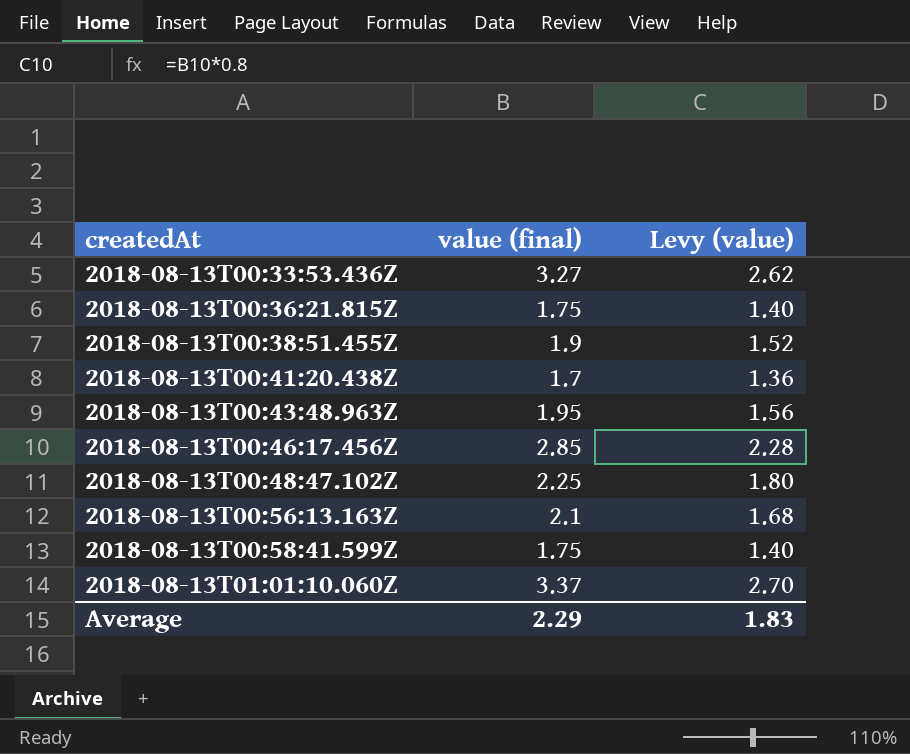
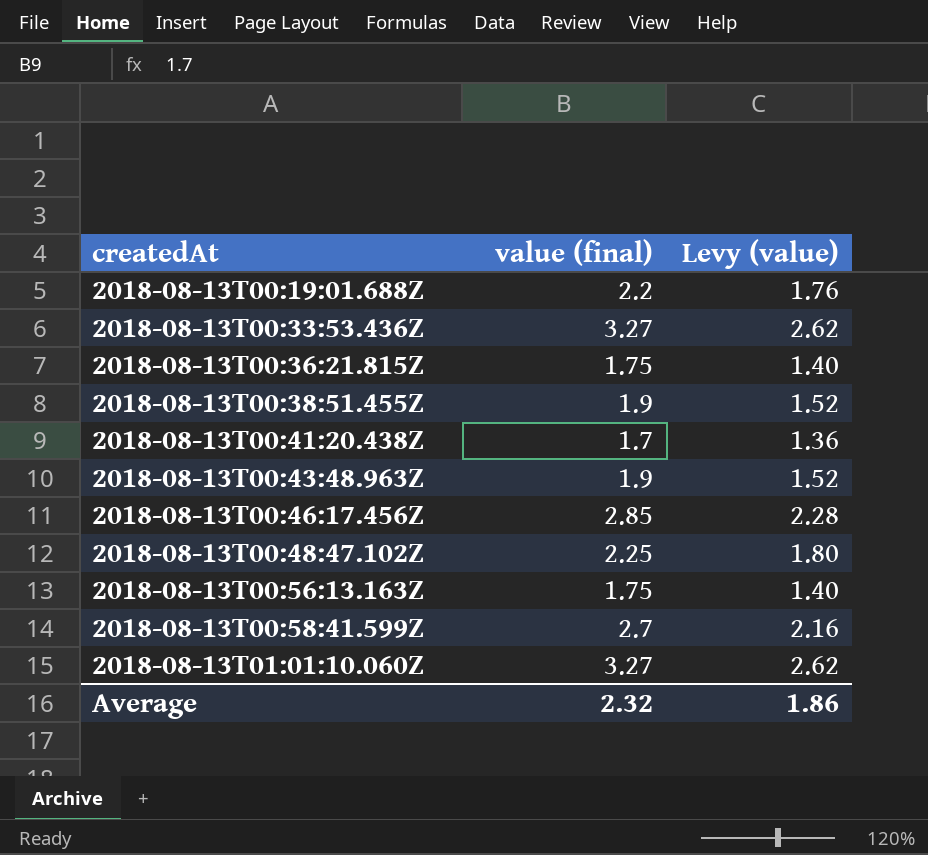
row 2018-08-13T00:19:01.688Z: none -> 2.2 | 1.76
2018-08-13T00:43:48.963Z | value (final): 1.95 -> 1.9
2018-08-13T00:43:48.963Z | Levy (value): 1.56 -> 1.52
2018-08-13T00:56:13.163Z | value (final): 2.1 -> 1.75
2018-08-13T00:56:13.163Z | Levy (value): 1.68 -> 1.40
2018-08-13T00:58:41.599Z | value (final): 1.75 -> 2.7
2018-08-13T00:58:41.599Z | Levy (value): 1.40 -> 2.16
2018-08-13T01:01:10.060Z | value (final): 3.37 -> 3.27
2018-08-13T01:01:10.060Z | Levy (value): 2.70 -> 2.62
Average | value (final): 2.29 -> 2.32
Average | Levy (value): 1.83 -> 1.86

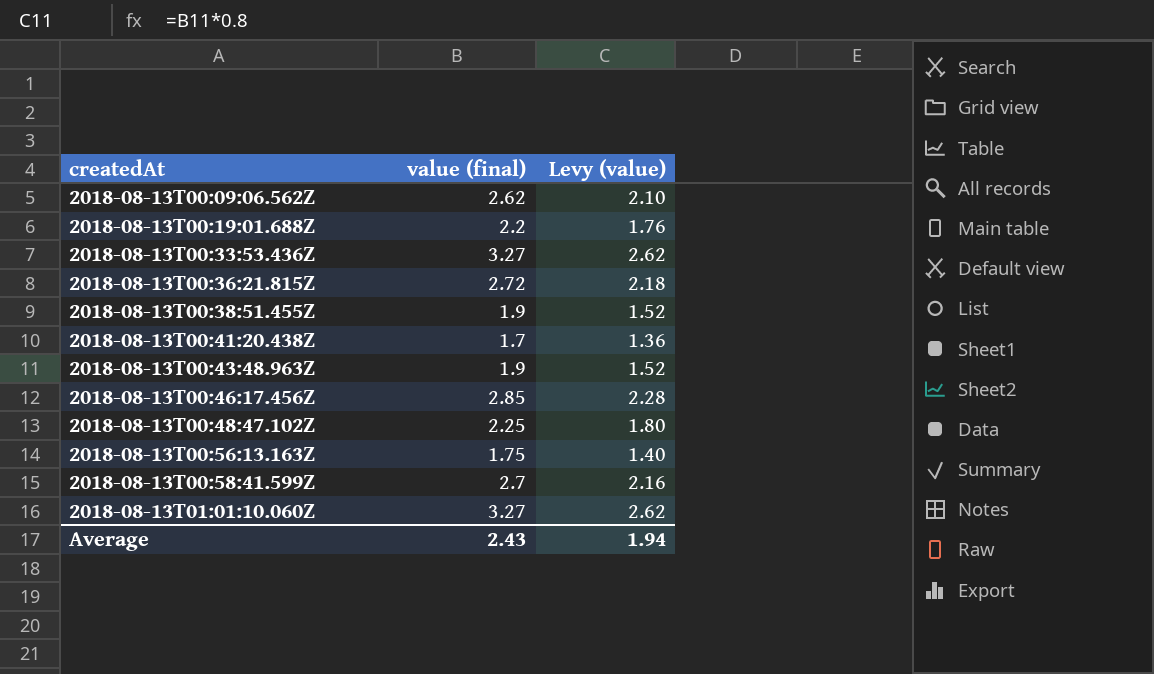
row 2018-08-13T00:09:06.562Z: none -> 2.62 | 2.10
2018-08-13T00:36:21.815Z | value (final): 1.75 -> 2.72
2018-08-13T00:36:21.815Z | Levy (value): 1.40 -> 2.18
Average | value (final): 2.32 -> 2.43
Average | Levy (value): 1.86 -> 1.94

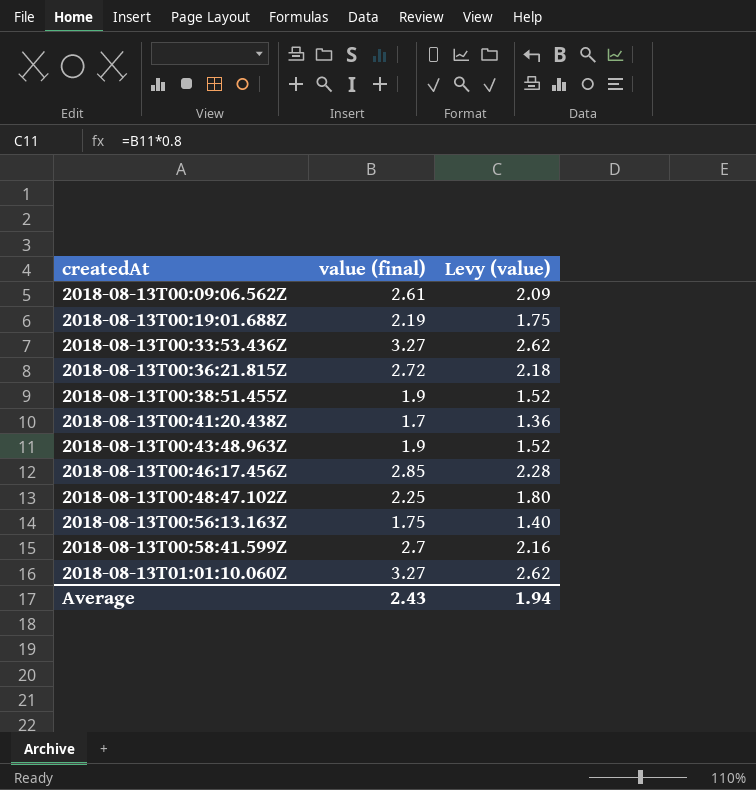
2018-08-13T00:09:06.562Z | value (final): 2.62 -> 2.61
2018-08-13T00:09:06.562Z | Levy (value): 2.10 -> 2.09
2018-08-13T00:19:01.688Z | value (final): 2.2 -> 2.19
2018-08-13T00:19:01.688Z | Levy (value): 1.76 -> 1.75

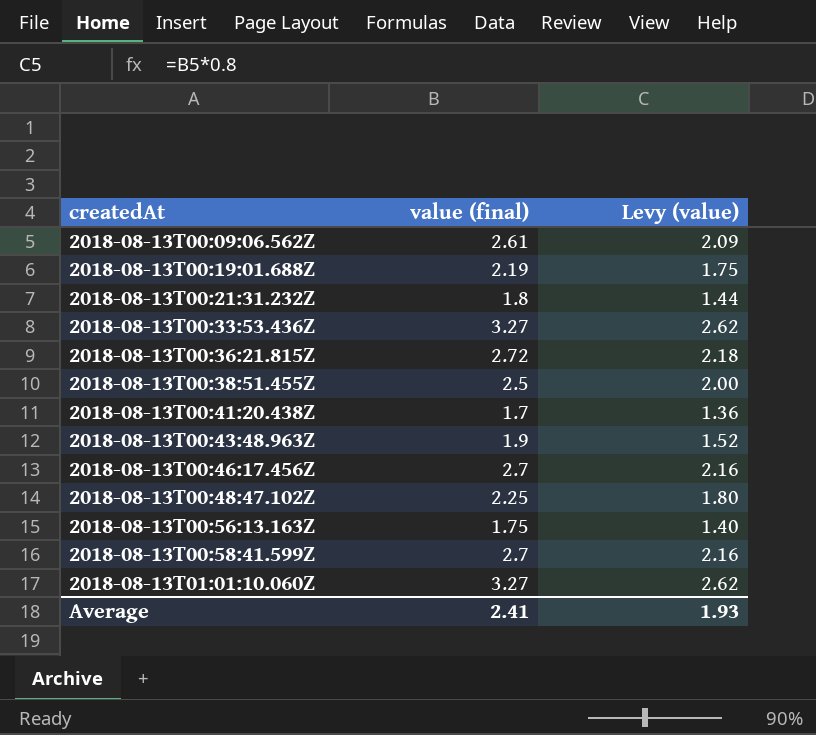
row 2018-08-13T00:21:31.232Z: none -> 1.8 | 1.44
2018-08-13T00:38:51.455Z | value (final): 1.9 -> 2.5
2018-08-13T00:38:51.455Z | Levy (value): 1.52 -> 2.00
2018-08-13T00:46:17.456Z | value (final): 2.85 -> 2.7
2018-08-13T00:46:17.456Z | Levy (value): 2.28 -> 2.16
Average | value (final): 2.43 -> 2.41
Average | Levy (value): 1.94 -> 1.93

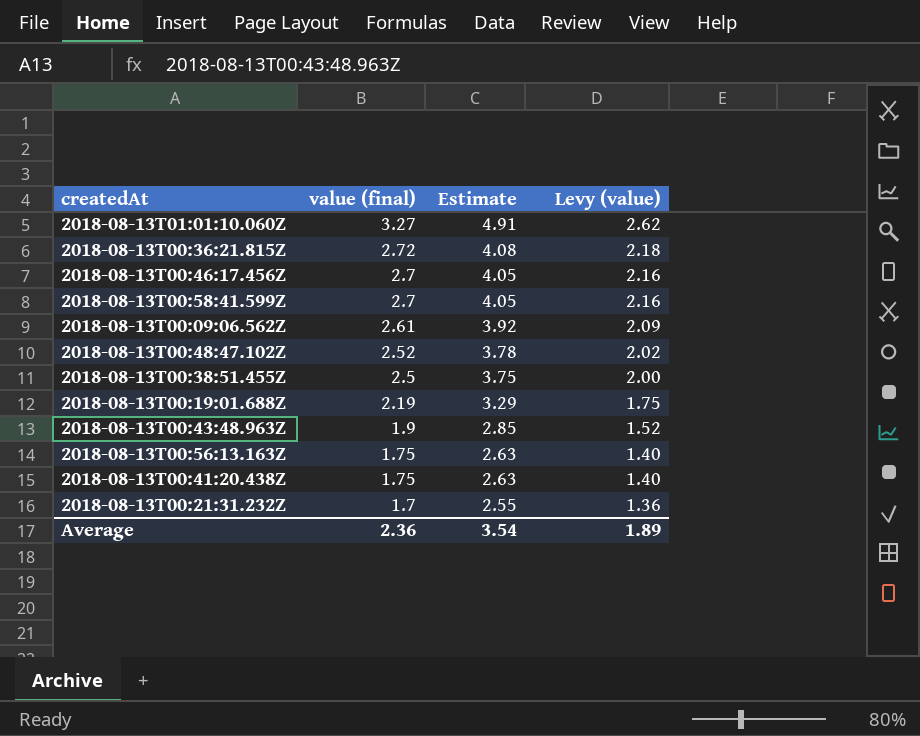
row order: createdAt ascending -> value (final) descending
column Estimate | formula: none -> [value (final)] * 1.5
row 2018-08-13T00:33:53.436Z: 3.27 | 2.62 -> none
2018-08-13T00:48:47.102Z | value (final): 2.25 -> 2.52
2018-08-13T00:48:47.102Z | Levy (value): 1.80 -> 2.02
2018-08-13T00:41:20.438Z | value (final): 1.7 -> 1.75
2018-08-13T00:41:20.438Z | Levy (value): 1.36 -> 1.40
2018-08-13T00:21:31.232Z | value (final): 1.8 -> 1.7
2018-08-13T00:21:31.232Z | Levy (value): 1.44 -> 1.36
Average | value (final): 2.41 -> 2.36
Average | Levy (value): 1.93 -> 1.89

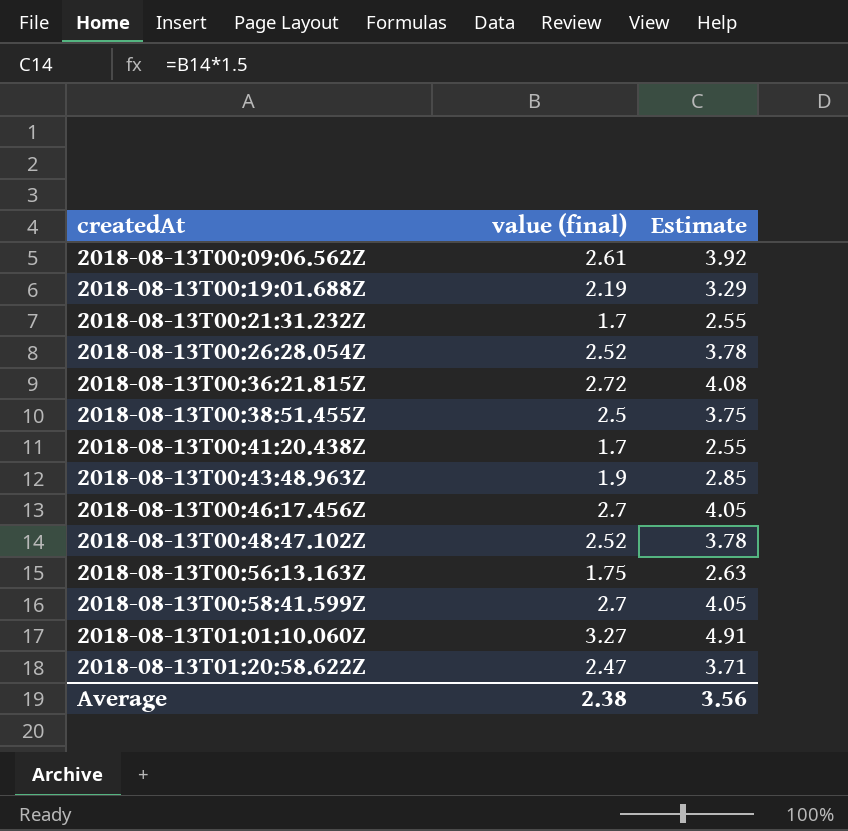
row order: value (final) descending -> createdAt ascending
column Levy (value) | formula: [value (final)] * 0.8 -> none
row 2018-08-13T00:26:28.054Z: none -> 2.52 | 3.78
2018-08-13T00:41:20.438Z | value (final): 1.75 -> 1.7
2018-08-13T00:41:20.438Z | Estimate: 2.63 -> 2.55
row 2018-08-13T01:20:58.622Z: none -> 2.47 | 3.71
Average | value (final): 2.36 -> 2.38
Average | Estimate: 3.54 -> 3.56

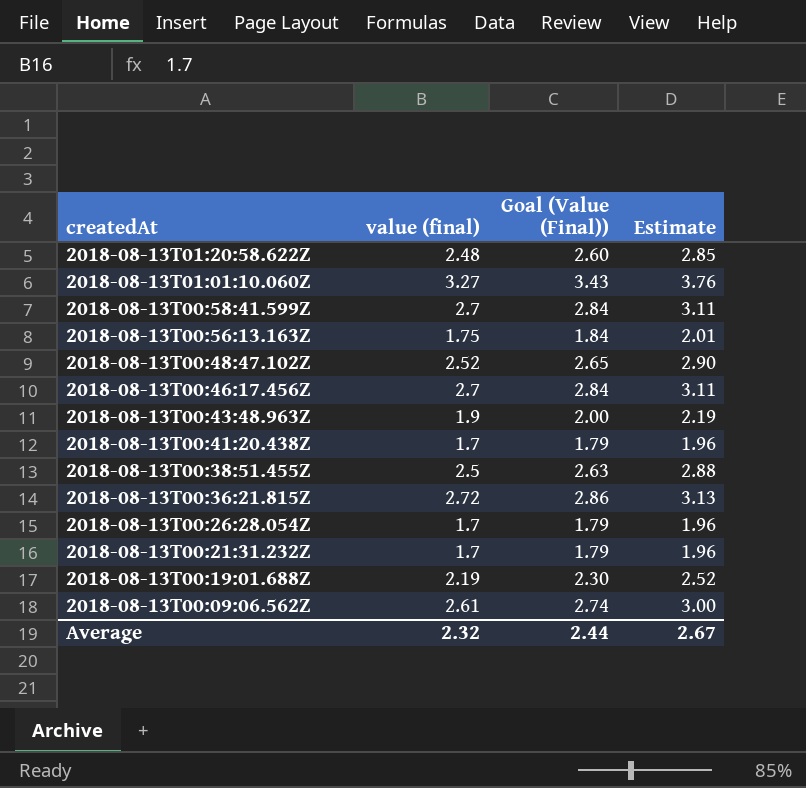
row order: createdAt ascending -> createdAt descending
column Goal (Value (Final)) | formula: none -> [value (final)] * 1.05
column Estimate | formula: [value (final)] * 1.5 -> [value (final)] * 1.15
2018-08-13T01:20:58.622Z | value (final): 2.47 -> 2.48
2018-08-13T00:26:28.054Z | value (final): 2.52 -> 1.7
Average | value (final): 2.38 -> 2.32
Average | Estimate: 3.56 -> 2.67

